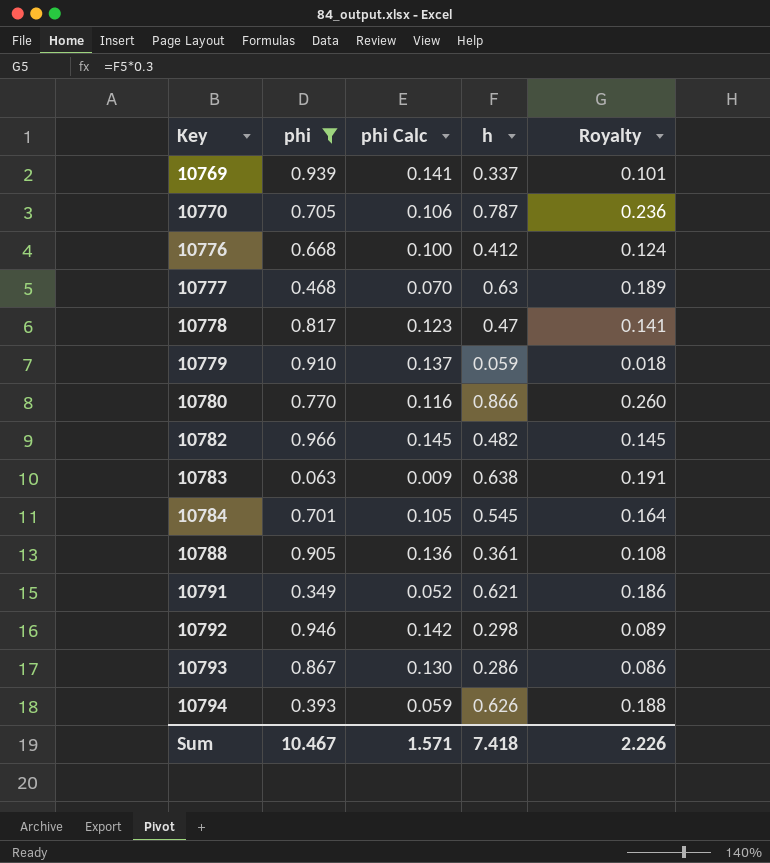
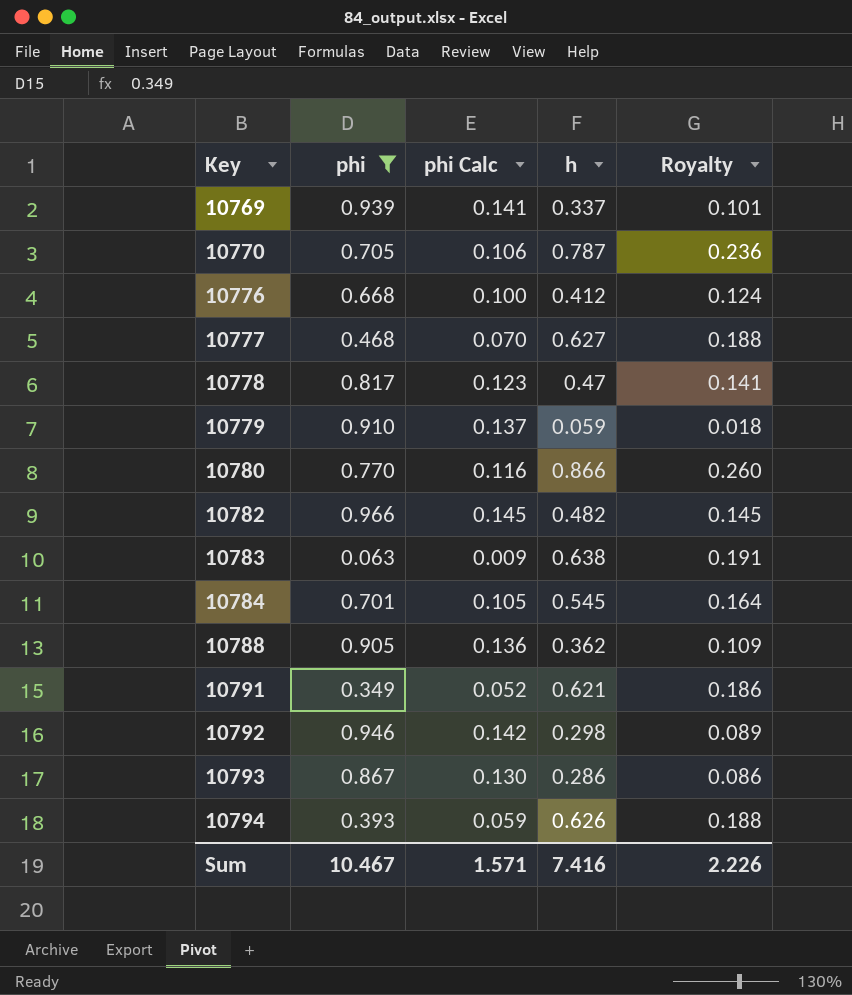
10777 | h: 0.63 -> 0.627
10777 | Royalty: 0.189 -> 0.188
10788 | h: 0.361 -> 0.362
10788 | Royalty: 0.108 -> 0.109
Sum | h: 7.418 -> 7.416

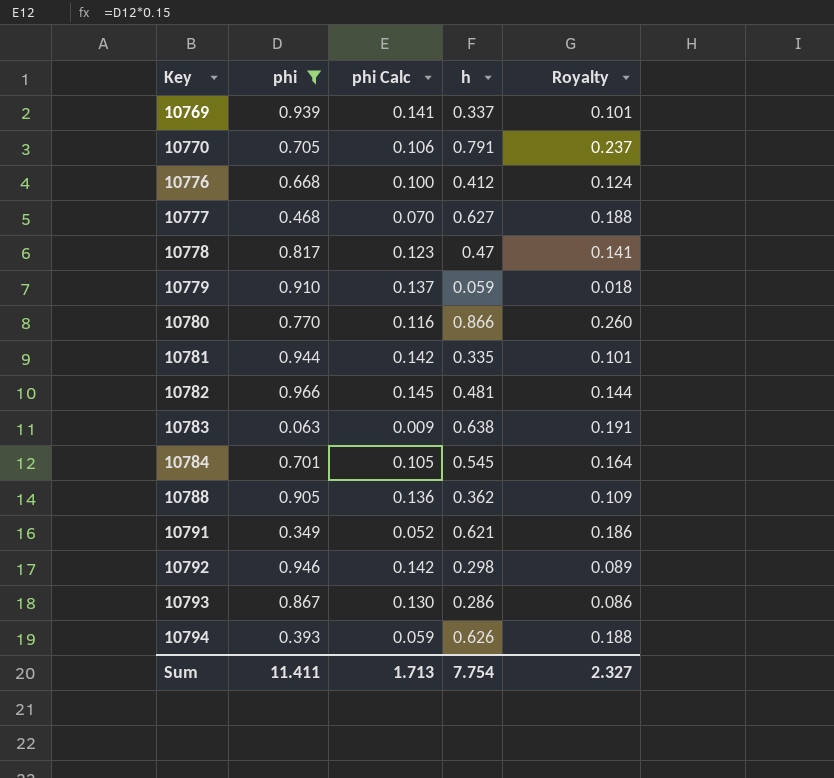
10770 | h: 0.787 -> 0.791
10770 | Royalty: 0.236 -> 0.237
row 10781: none -> 0.944 | 0.142 | 0.335 | 0.101
10782 | h: 0.482 -> 0.481
10782 | Royalty: 0.145 -> 0.144
Sum | phi: 10.467 -> 11.411
Sum | phi Calc: 1.571 -> 1.713
Sum | h: 7.416 -> 7.754
Sum | Royalty: 2.226 -> 2.327

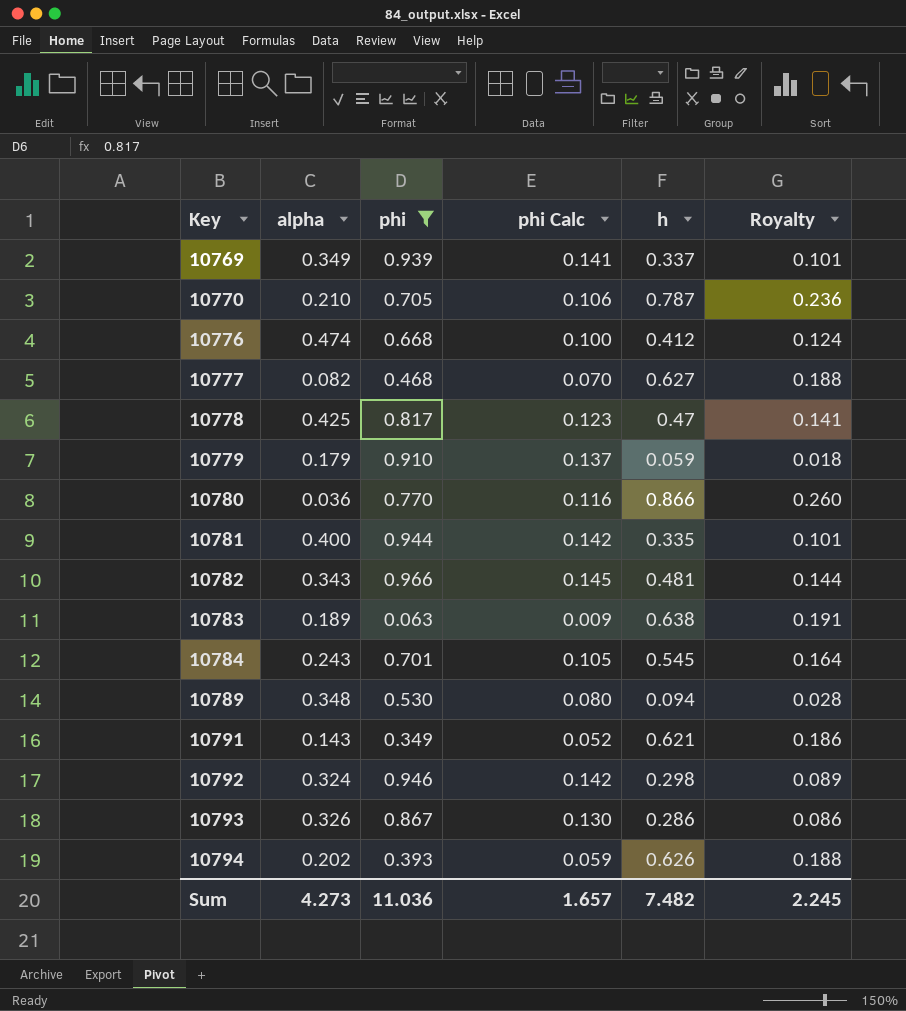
column alpha | position: none -> 2
row 10788: 0.905 | 0.136 | 0.362 | 0.109 -> none
10770 | h: 0.791 -> 0.787
10770 | Royalty: 0.237 -> 0.236
row 10789: none -> 0.348 | 0.530 | 0.080 | 0.094 | 0.028
Sum | phi: 11.411 -> 11.036
Sum | phi Calc: 1.713 -> 1.657
Sum | h: 7.754 -> 7.482
Sum | Royalty: 2.327 -> 2.245

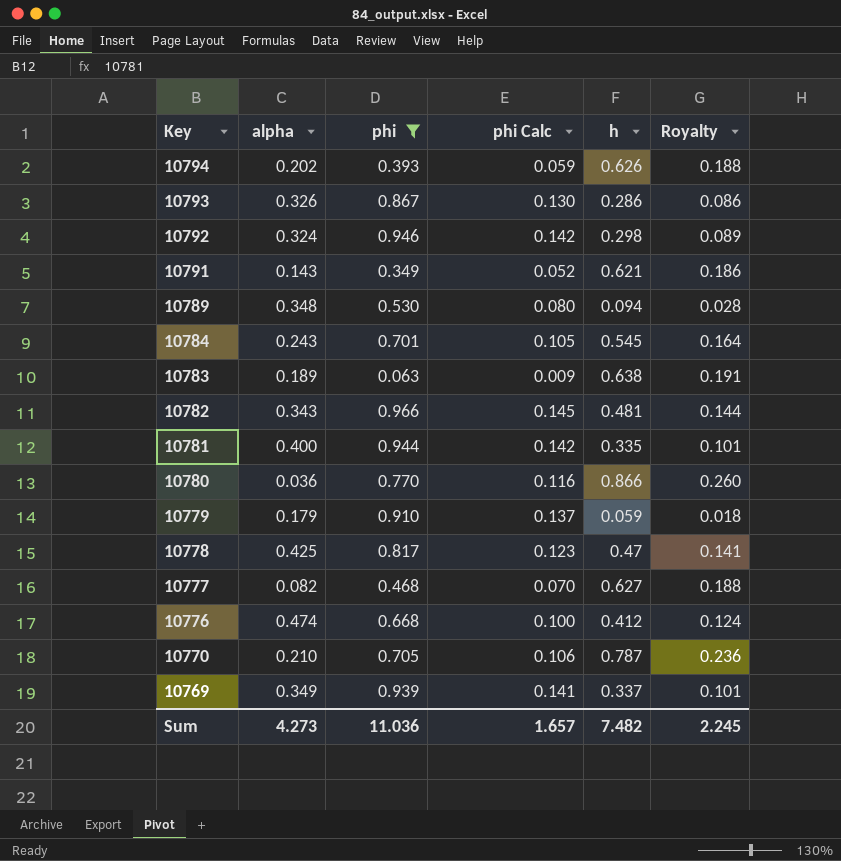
row order: Key ascending -> Key descending

